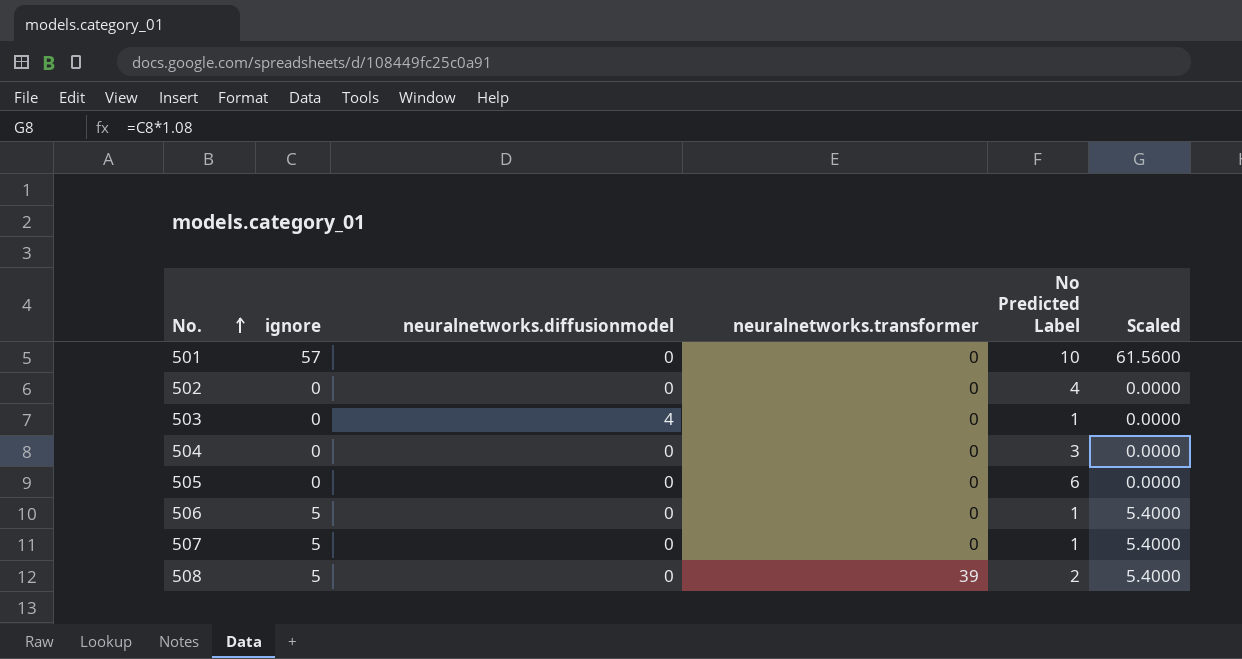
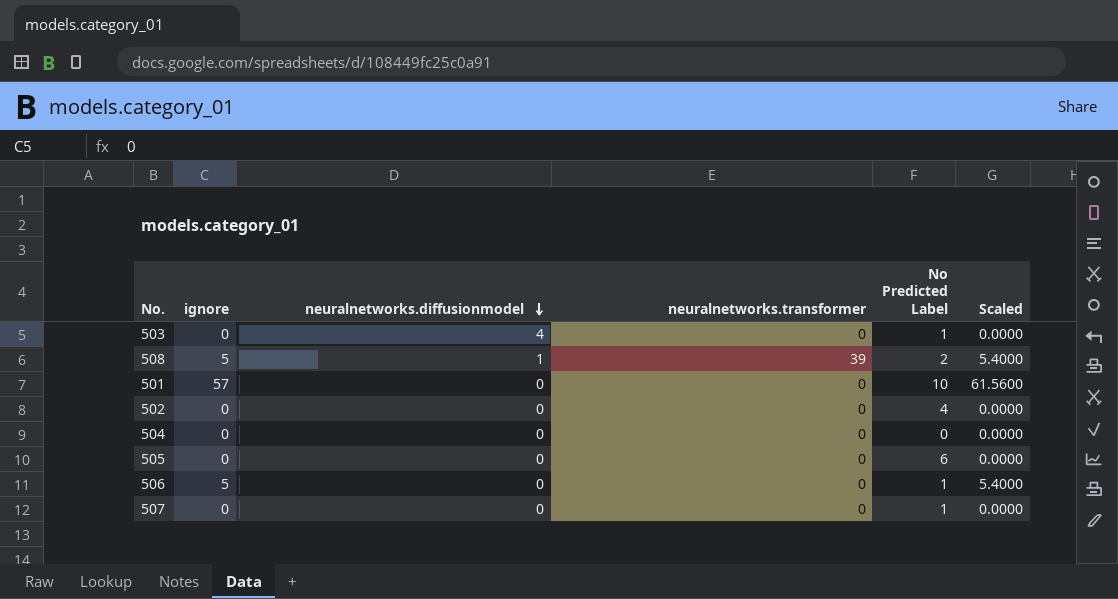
row order: No. ascending -> neuralnetworks.diffusionmodel descending
508 | neuralnetworks.diffusionmodel: 0 -> 1
504 | No Predicted Label: 3 -> 0
507 | ignore: 5 -> 0
507 | Scaled: 5.4000 -> 0.0000

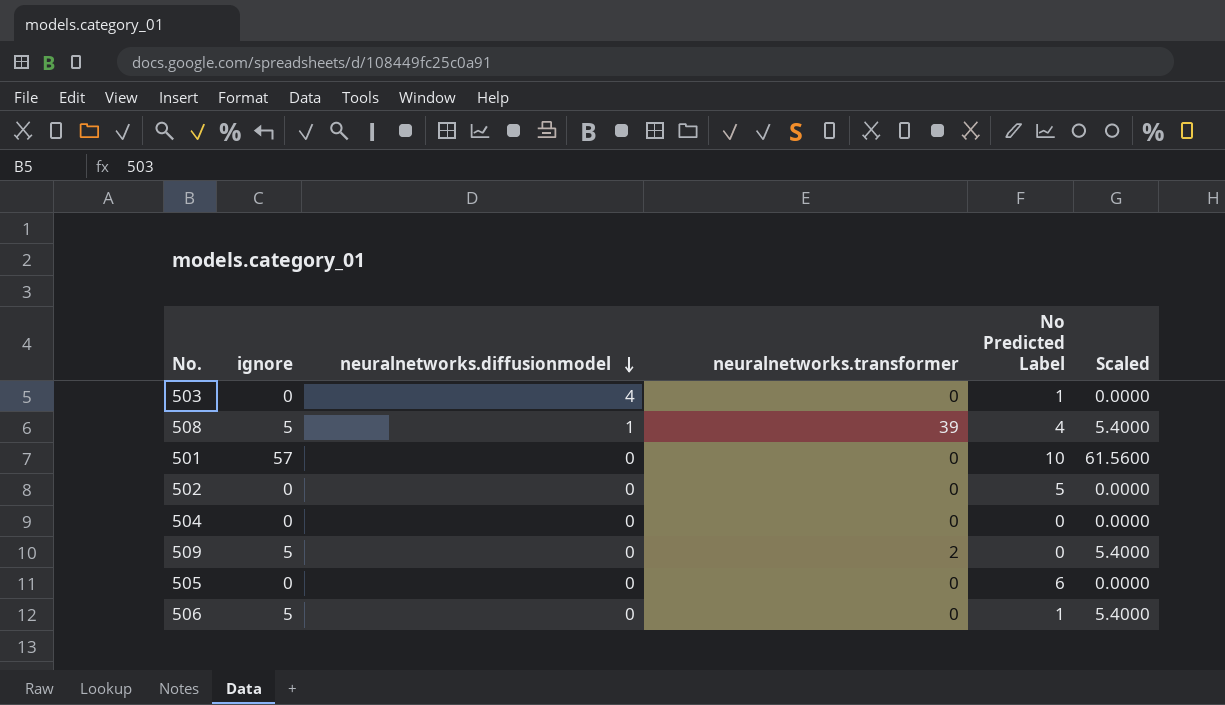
row 507: 0 | 0 | 0 | 1 | 0.0000 -> none
508 | No Predicted Label: 2 -> 4
502 | No Predicted Label: 4 -> 5
row 509: none -> 5 | 0 | 2 | 0 | 5.4000

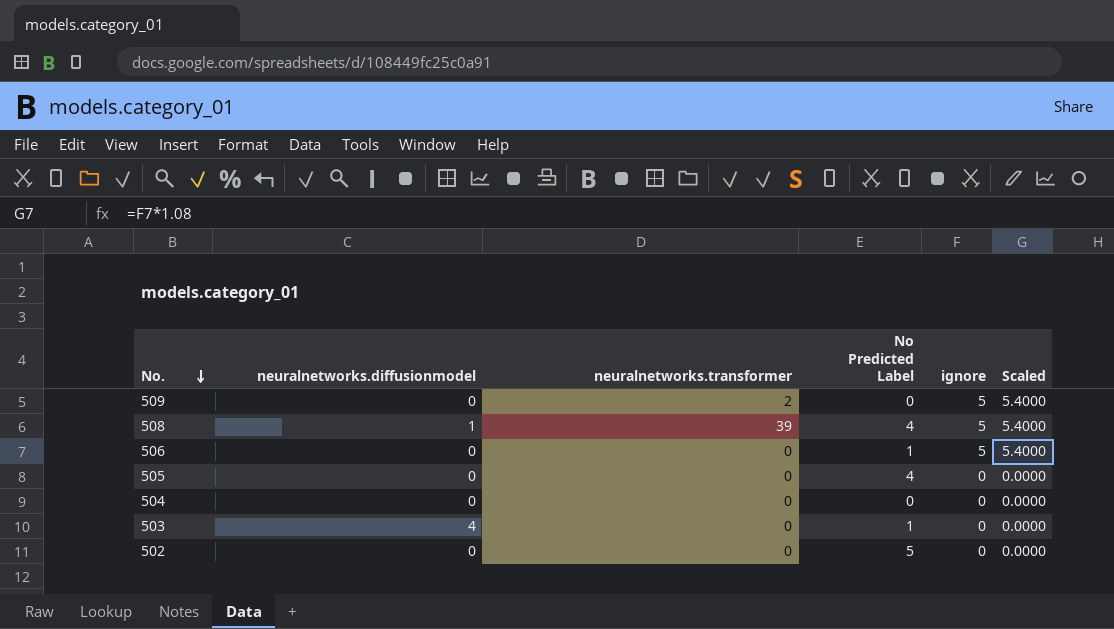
row order: neuralnetworks.diffusionmodel descending -> No. descending
column ignore | position: 2 -> 5
row 501: 57 | 0 | 0 | 10 | 61.5600 -> none
505 | No Predicted Label: 6 -> 4

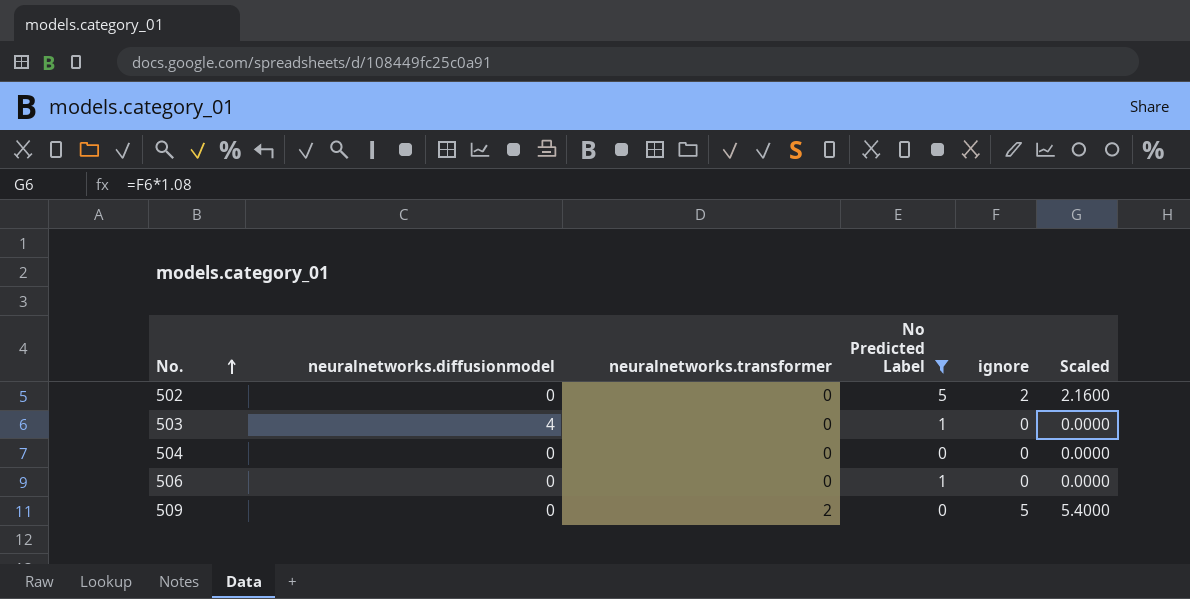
filter: none -> No Predicted Label != 4
row order: No. descending -> No. ascending
502 | ignore: 0 -> 2
502 | Scaled: 0.0000 -> 2.1600
506 | ignore: 5 -> 0
506 | Scaled: 5.4000 -> 0.0000

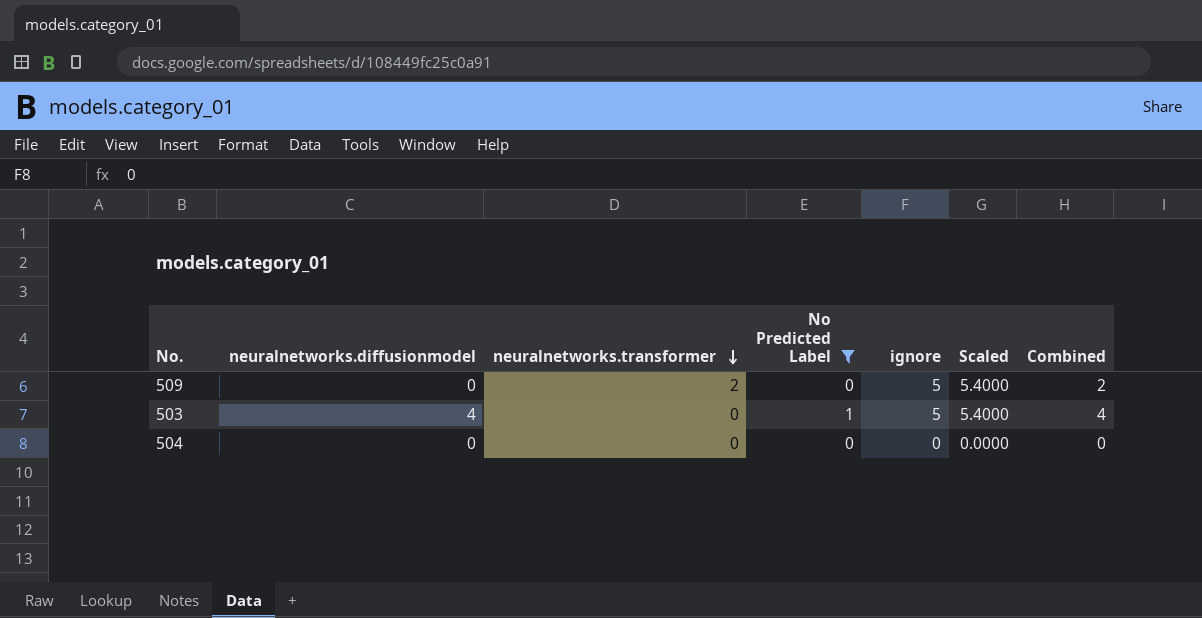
row order: No. ascending -> neuralnetworks.transformer descending
column Combined | formula: none -> [neuralnetworks.diffusionmodel] + [neuralnetworks.transformer]
row 502: 0 | 0 | 5 | 2 | 2.1600 -> none
row 506: 0 | 0 | 1 | 0 | 0.0000 -> none
503 | ignore: 0 -> 5
503 | Scaled: 0.0000 -> 5.4000

